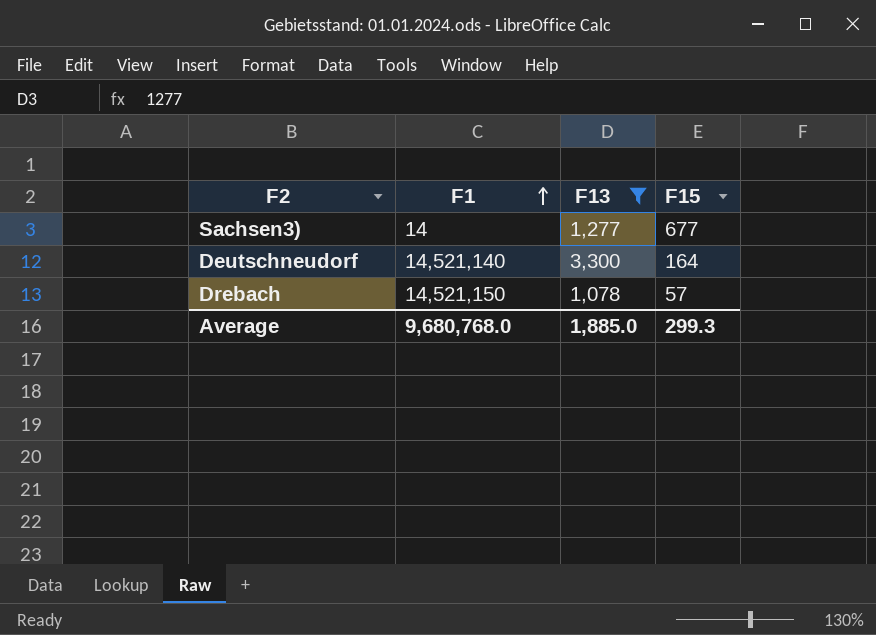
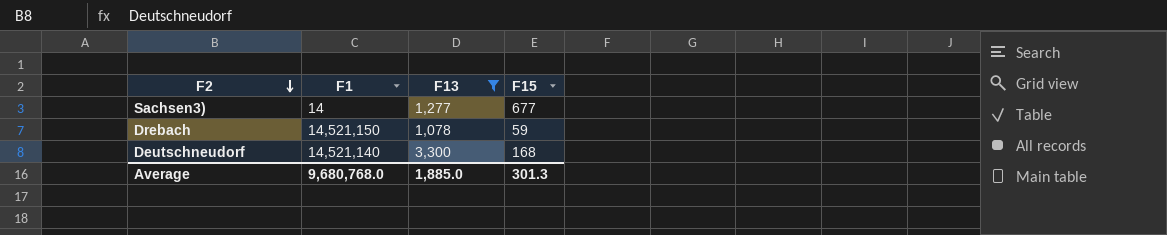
row order: F1 ascending -> F2 descending
Drebach | F15: 57 -> 59
Deutschneudorf | F15: 164 -> 168
Average | F15: 299.3 -> 301.3

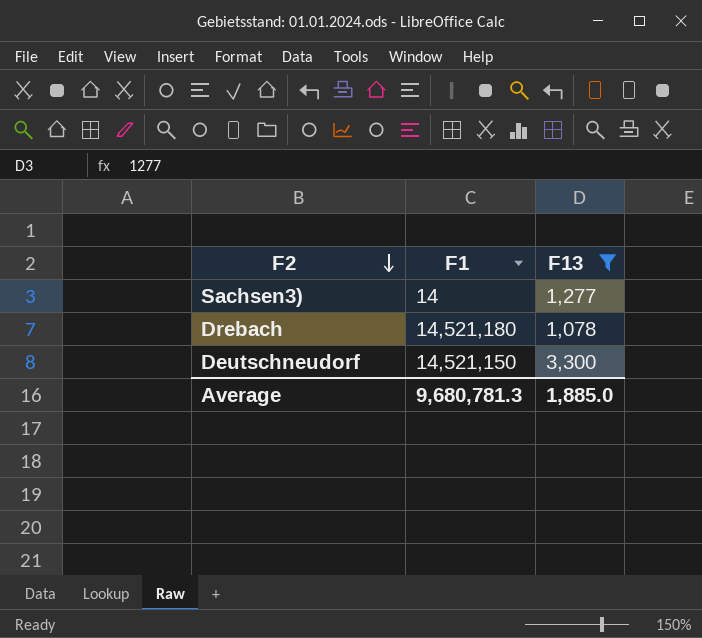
column F15 | position: 4 -> none
Drebach | F1: 14,521,150 -> 14,521,180
Deutschneudorf | F1: 14,521,140 -> 14,521,150
Average | F1: 9,680,768.0 -> 9,680,781.3

